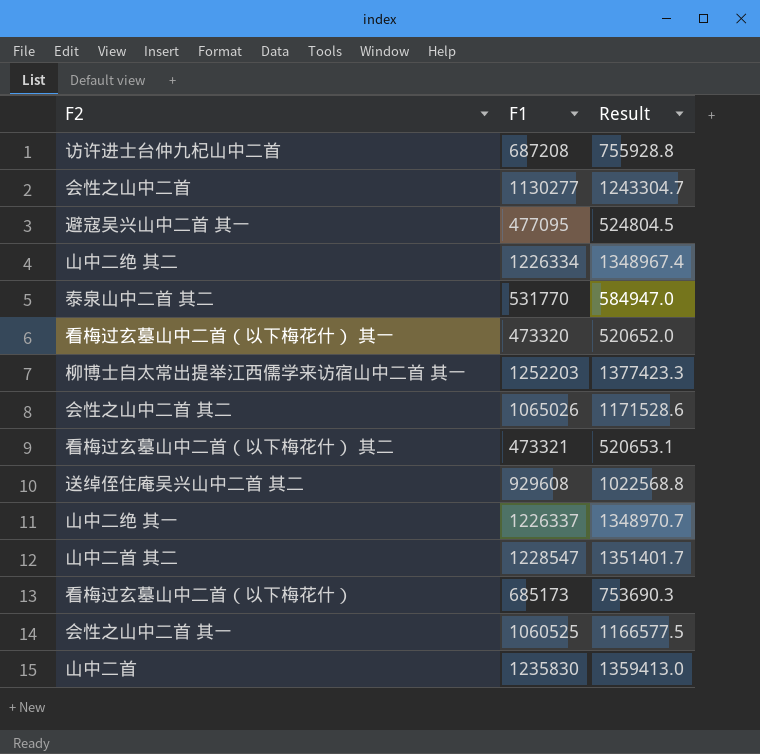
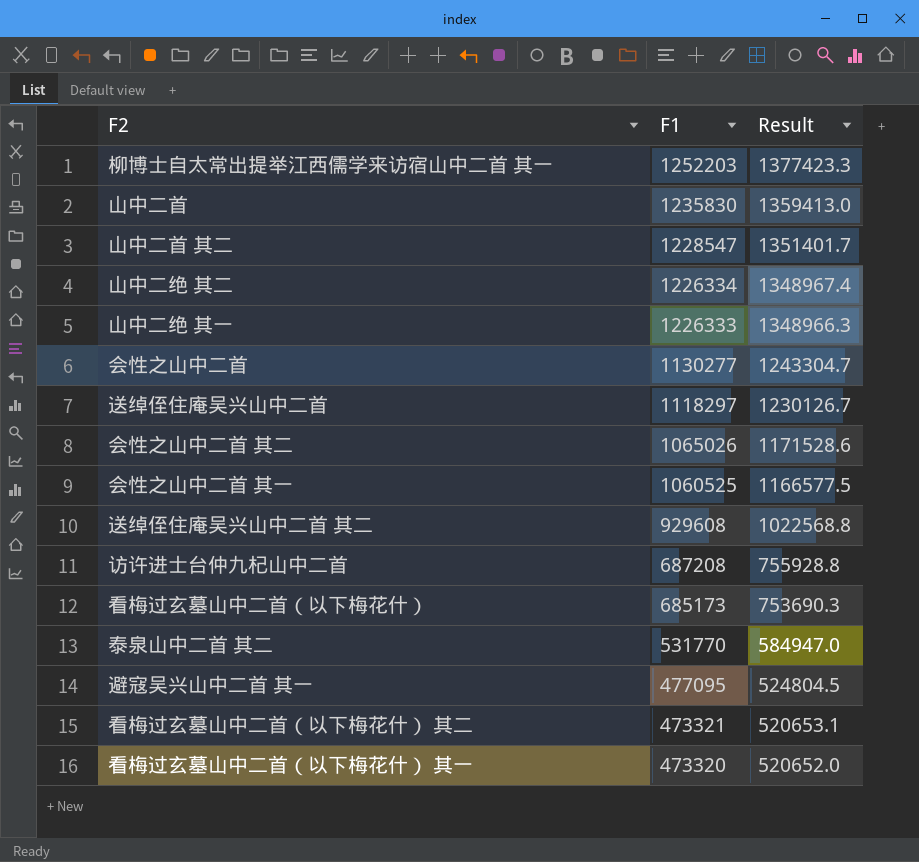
row order: none -> F1 descending
山中二绝 其一 | F1: 1226337 -> 1226333
山中二绝 其一 | Result: 1348970.7 -> 1348966.3
row 送绰侄住庵吴兴山中二首: none -> 1118297 | 1230126.7

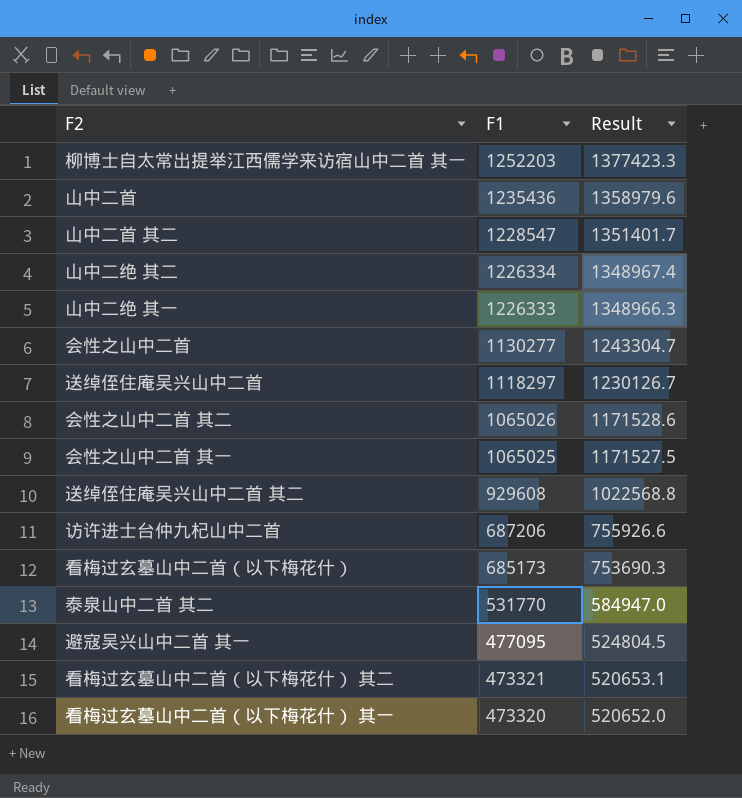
山中二首 | F1: 1235830 -> 1235436
山中二首 | Result: 1359413.0 -> 1358979.6
会性之山中二首 其一 | F1: 1060525 -> 1065025
会性之山中二首 其一 | Result: 1166577.5 -> 1171527.5
访许进士台仲九杞山中二首 | F1: 687208 -> 687206
访许进士台仲九杞山中二首 | Result: 755928.8 -> 755926.6

